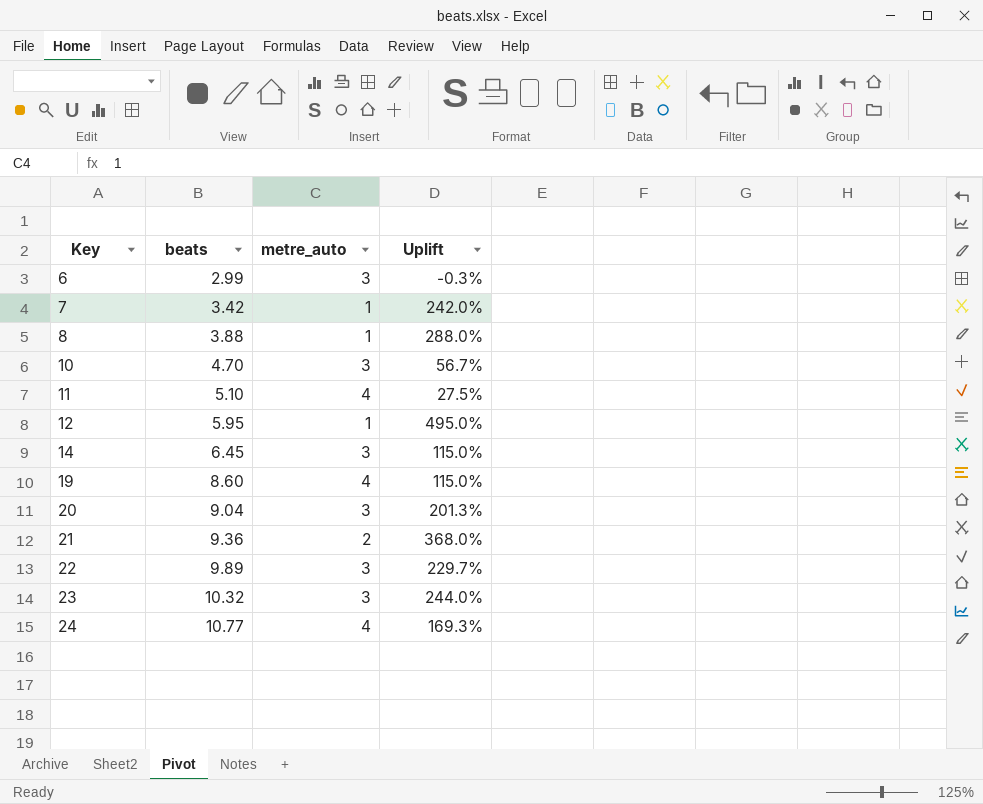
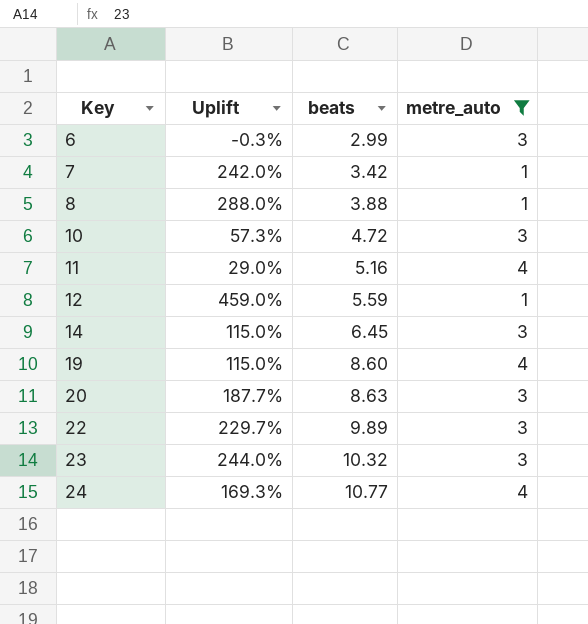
filter: none -> metre_auto != 2
column Uplift | position: 4 -> 2
10 | Uplift: 56.7% -> 57.3%
10 | beats: 4.70 -> 4.72
11 | Uplift: 27.5% -> 29.0%
11 | beats: 5.10 -> 5.16
12 | Uplift: 495.0% -> 459.0%
12 | beats: 5.95 -> 5.59
20 | Uplift: 201.3% -> 187.7%
20 | beats: 9.04 -> 8.63

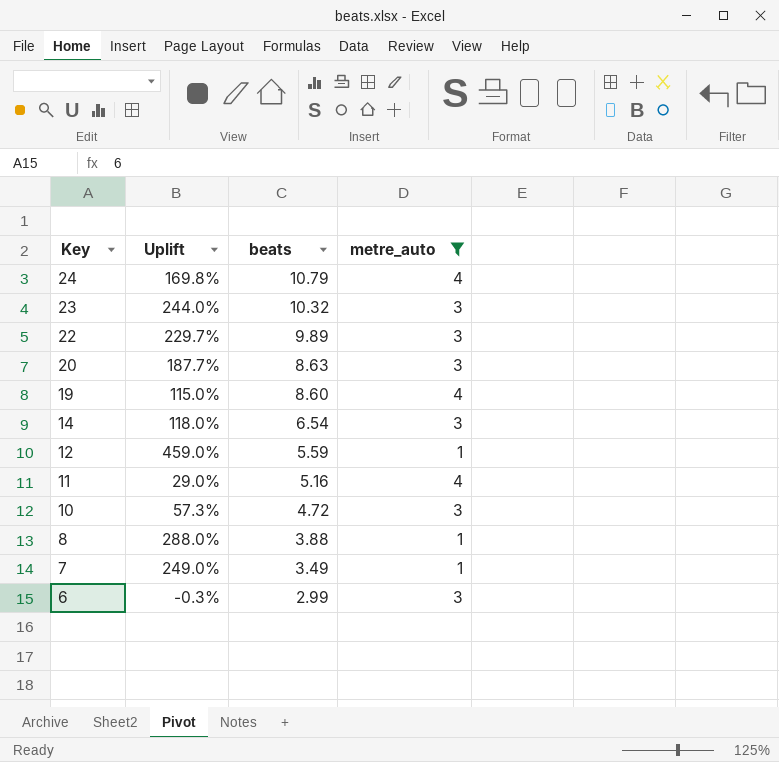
row order: Key ascending -> Key descending
24 | Uplift: 169.3% -> 169.8%
24 | beats: 10.77 -> 10.79
14 | Uplift: 115.0% -> 118.0%
14 | beats: 6.45 -> 6.54
7 | Uplift: 242.0% -> 249.0%
7 | beats: 3.42 -> 3.49

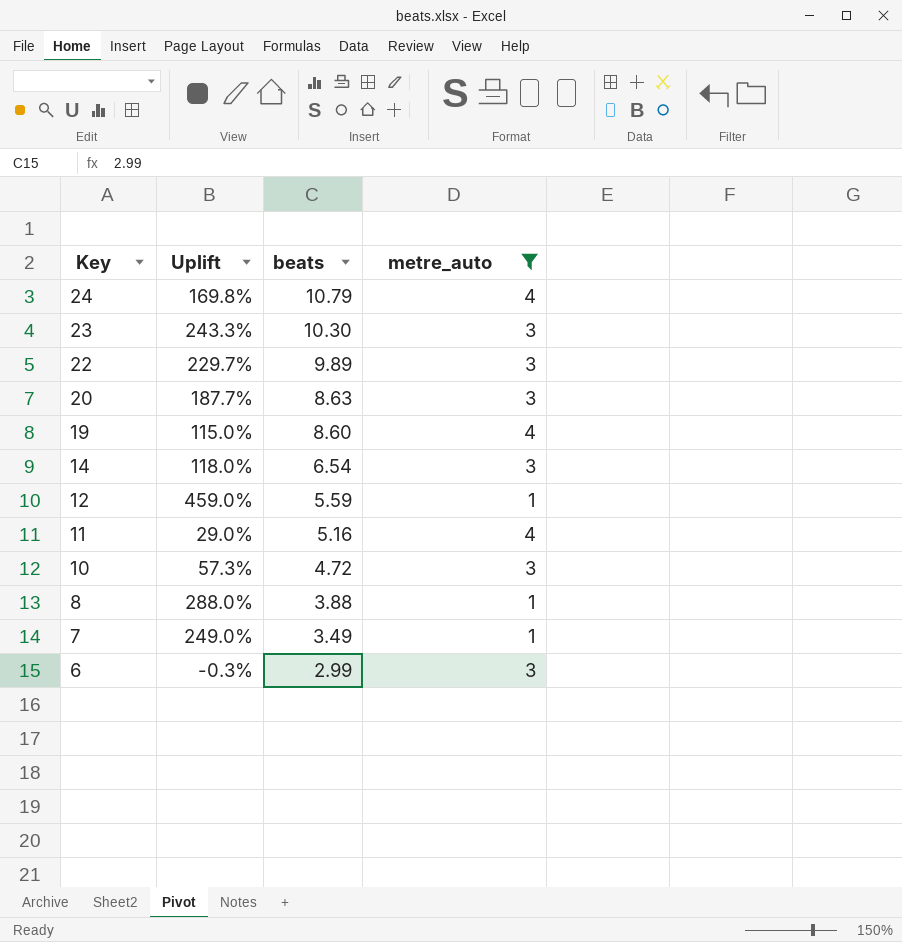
23 | Uplift: 244.0% -> 243.3%
23 | beats: 10.32 -> 10.30

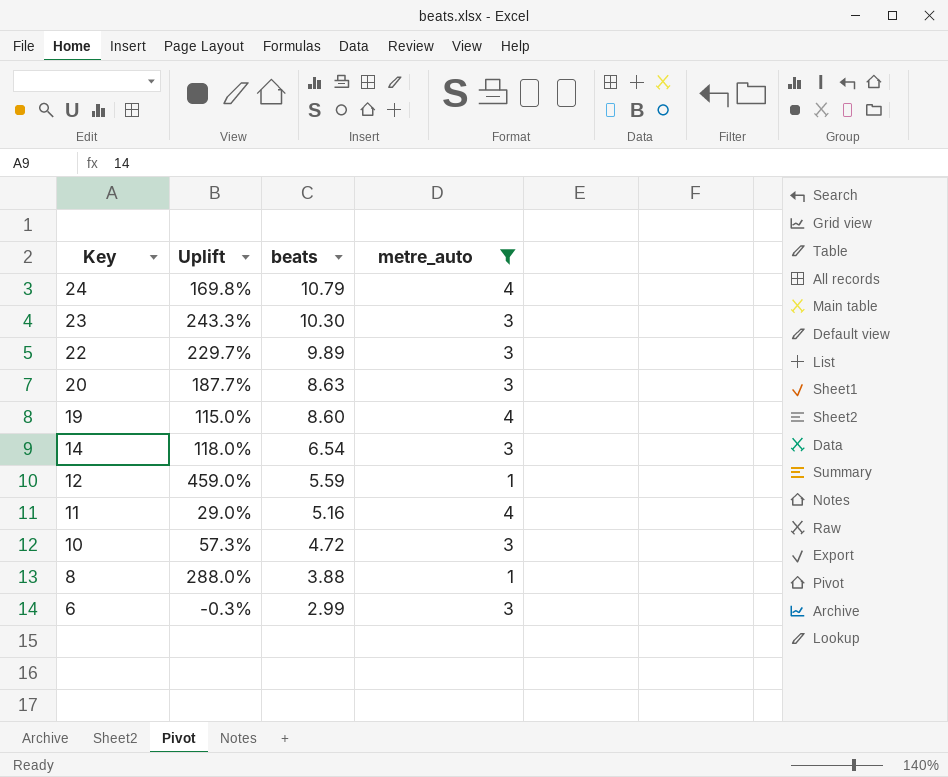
row 7: 249.0% | 3.49 | 1 -> none

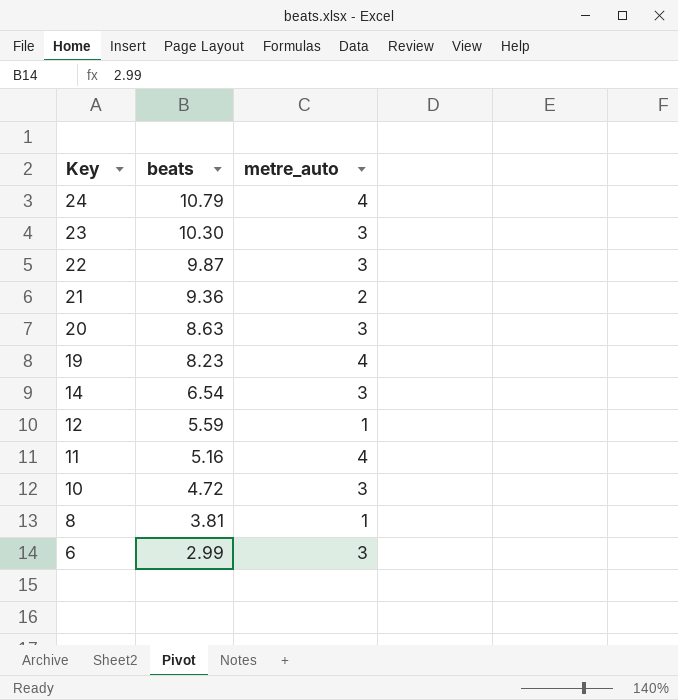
filter: metre_auto != 2 -> none
column Uplift | formula: ([beats] - [metre_auto]) / [metre_auto] -> none
22 | beats: 9.89 -> 9.87
19 | beats: 8.60 -> 8.23
8 | beats: 3.88 -> 3.81

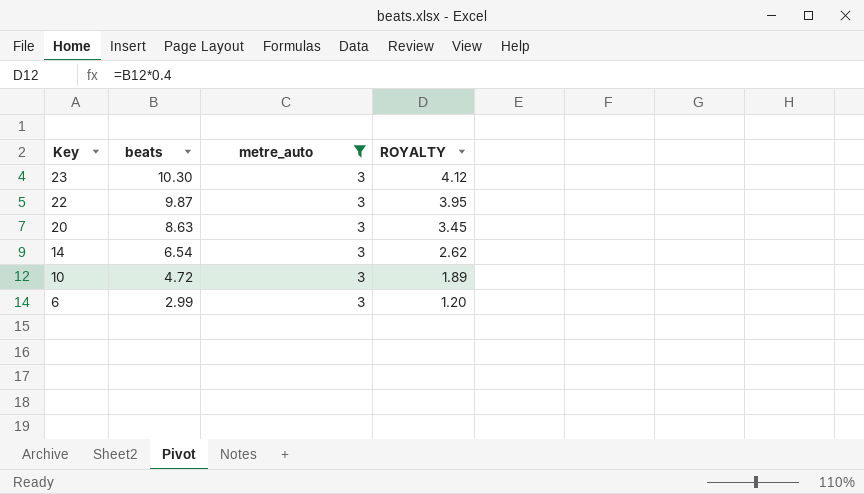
filter: none -> metre_auto = 3
column ROYALTY | formula: none -> [beats] * 0.4

